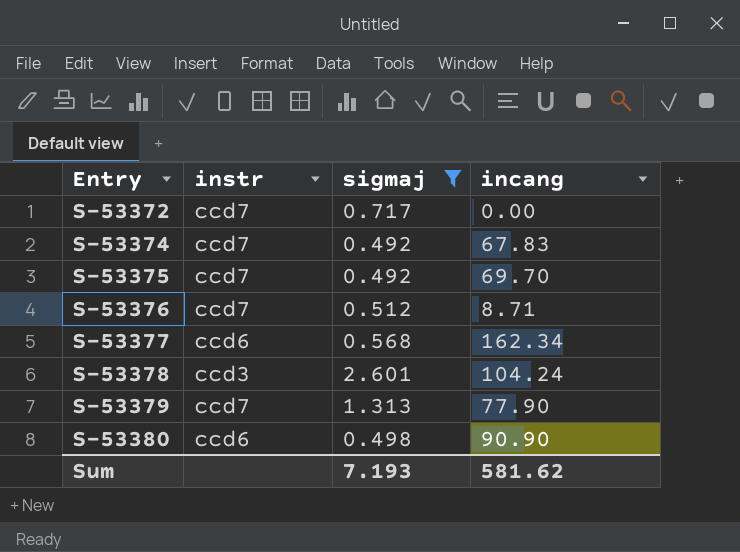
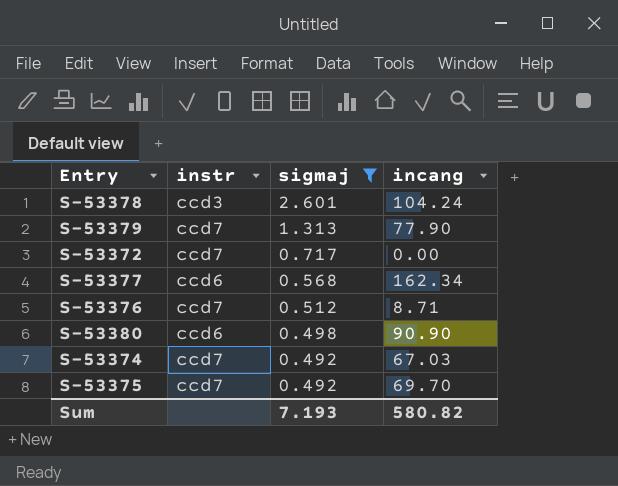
row order: Entry ascending -> sigmaj descending
S-53374 | incang: 67.83 -> 67.03
Sum | incang: 581.62 -> 580.82

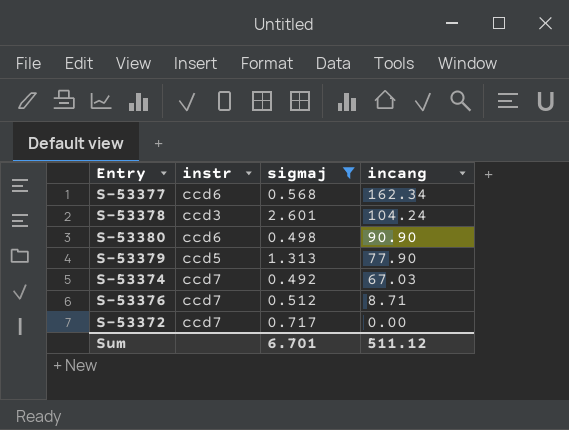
row order: sigmaj descending -> incang descending
row S-53375: ccd7 | 0.492 | 69.70 -> none
S-53379 | instr: ccd7 -> ccd5
Sum | sigmaj: 7.193 -> 6.701
Sum | incang: 580.82 -> 511.12

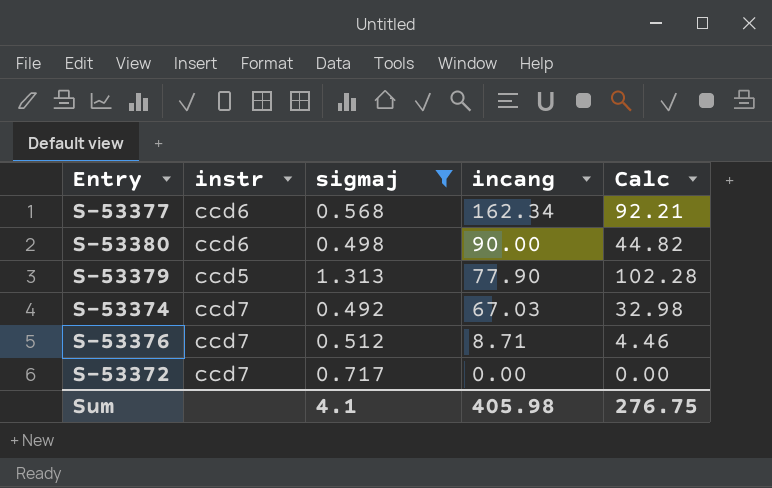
column Calc | formula: none -> [sigmaj] * [incang]
row S-53378: ccd3 | 2.601 | 104.24 -> none
S-53380 | incang: 90.90 -> 90.00
Sum | sigmaj: 6.701 -> 4.1
Sum | incang: 511.12 -> 405.98

